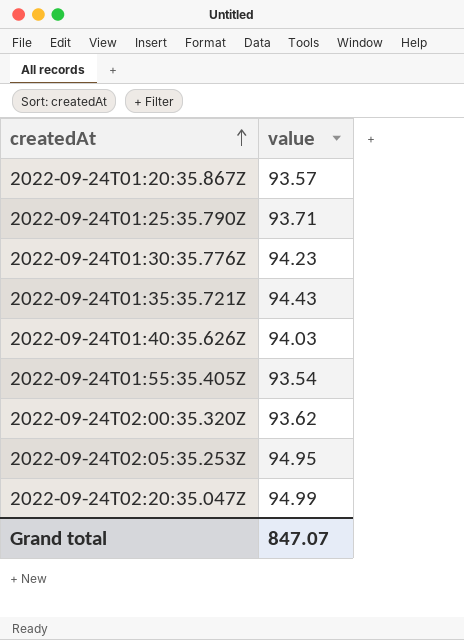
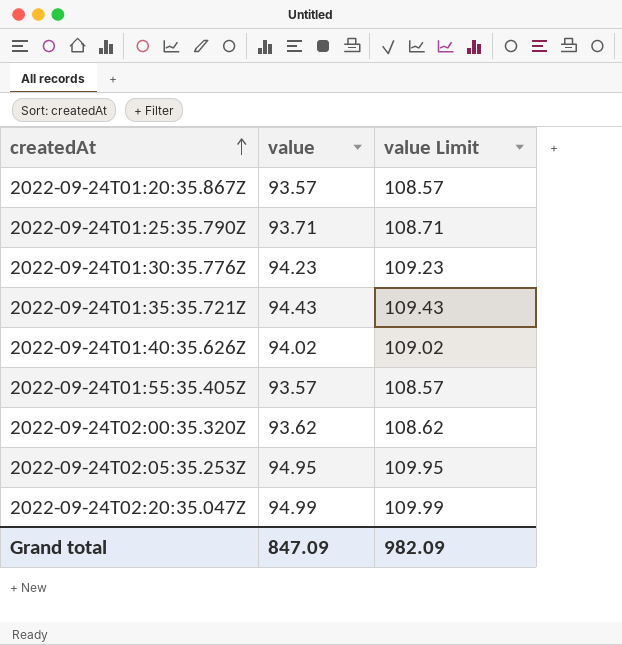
column value Limit | formula: none -> [value] + 15
2022-09-24T01:40:35.626Z | value: 94.03 -> 94.02
2022-09-24T01:55:35.405Z | value: 93.54 -> 93.57
Grand total | value: 847.07 -> 847.09

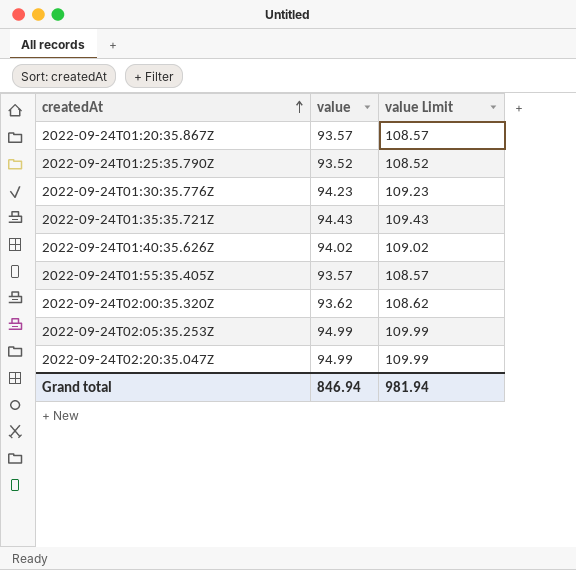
2022-09-24T01:25:35.790Z | value: 93.71 -> 93.52
2022-09-24T01:25:35.790Z | value Limit: 108.71 -> 108.52
2022-09-24T02:05:35.253Z | value: 94.95 -> 94.99
2022-09-24T02:05:35.253Z | value Limit: 109.95 -> 109.99
Grand total | value: 847.09 -> 846.94
Grand total | value Limit: 982.09 -> 981.94

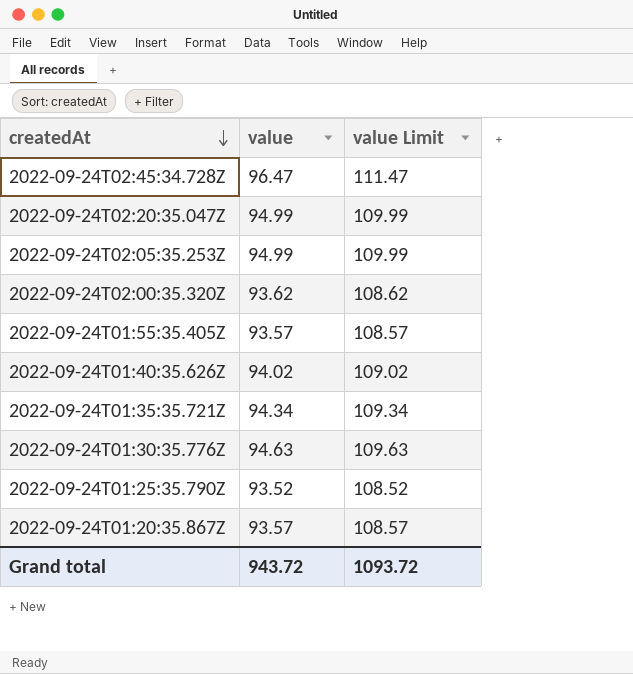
row order: createdAt ascending -> createdAt descending
row 2022-09-24T02:45:34.728Z: none -> 96.47 | 111.47
2022-09-24T01:35:35.721Z | value: 94.43 -> 94.34
2022-09-24T01:35:35.721Z | value Limit: 109.43 -> 109.34
2022-09-24T01:30:35.776Z | value: 94.23 -> 94.63
2022-09-24T01:30:35.776Z | value Limit: 109.23 -> 109.63
Grand total | value: 846.94 -> 943.72
Grand total | value Limit: 981.94 -> 1093.72

